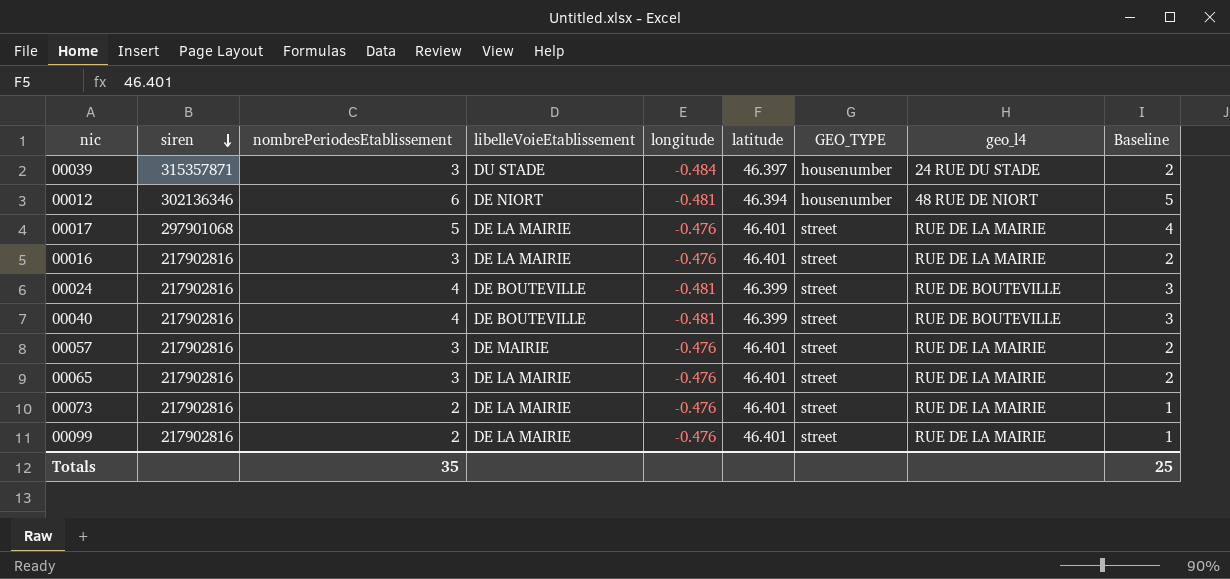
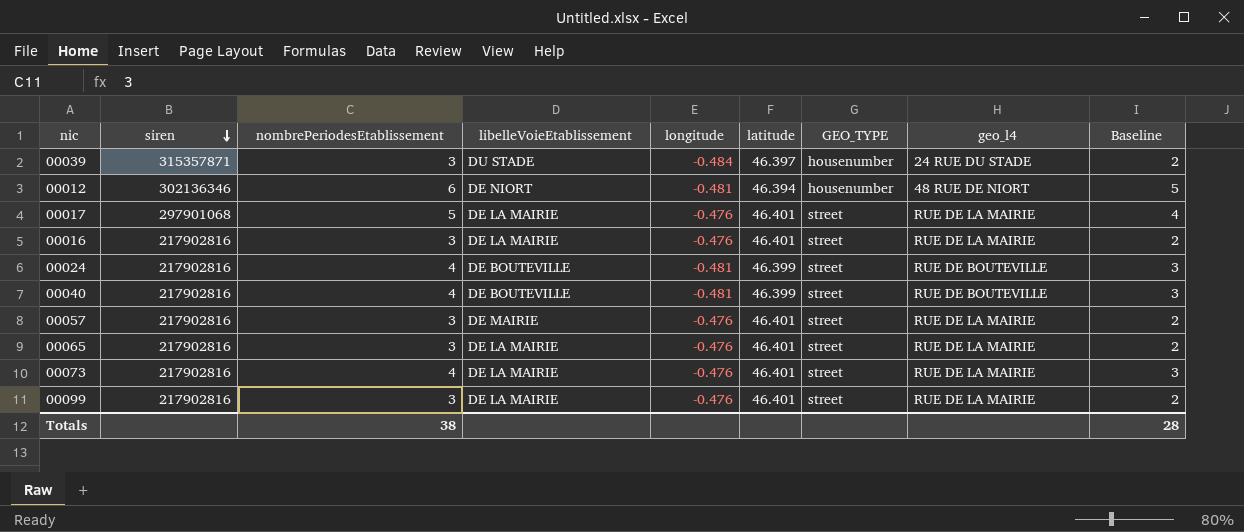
00073 | nombrePeriodesEtablissement: 2 -> 4
00073 | Baseline: 1 -> 3
00099 | nombrePeriodesEtablissement: 2 -> 3
00099 | Baseline: 1 -> 2
Totals | nombrePeriodesEtablissement: 35 -> 38
Totals | Baseline: 25 -> 28

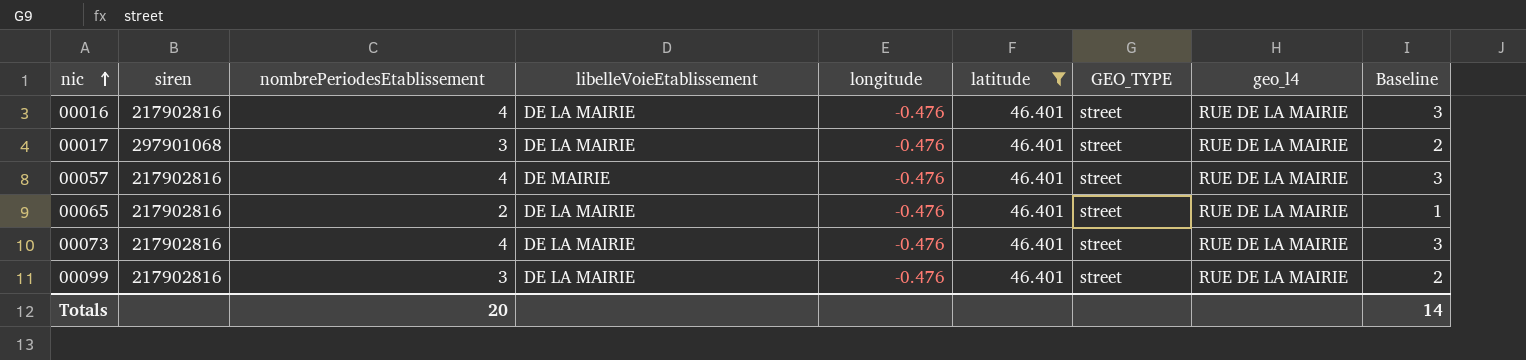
filter: none -> latitude = 46.401
row order: siren descending -> nic ascending
00016 | nombrePeriodesEtablissement: 3 -> 4
00016 | Baseline: 2 -> 3
00017 | nombrePeriodesEtablissement: 5 -> 3
00017 | Baseline: 4 -> 2
00057 | nombrePeriodesEtablissement: 3 -> 4
00057 | Baseline: 2 -> 3
00065 | nombrePeriodesEtablissement: 3 -> 2
00065 | Baseline: 2 -> 1
Totals | nombrePeriodesEtablissement: 38 -> 20
Totals | Baseline: 28 -> 14

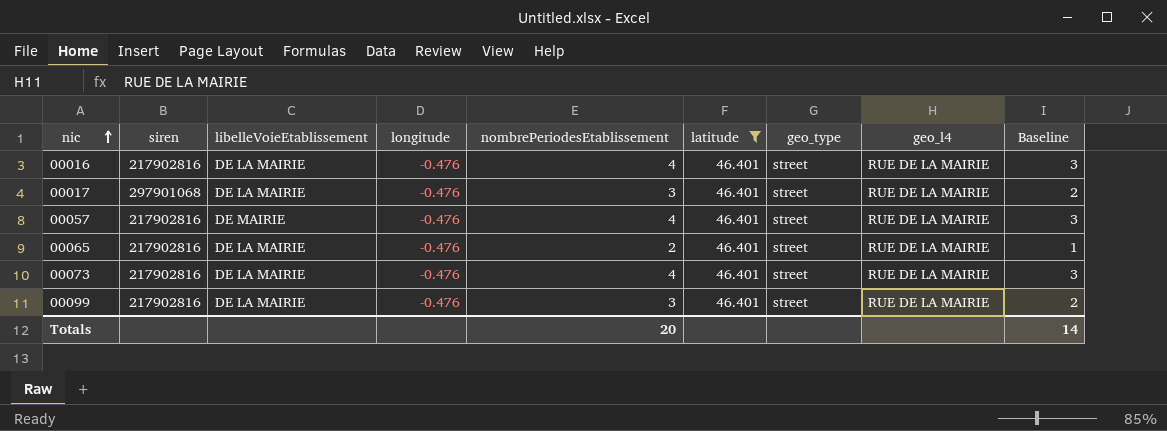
column nombrePeriodesEtablissement | position: 3 -> 5
column name: GEO_TYPE -> geo_type

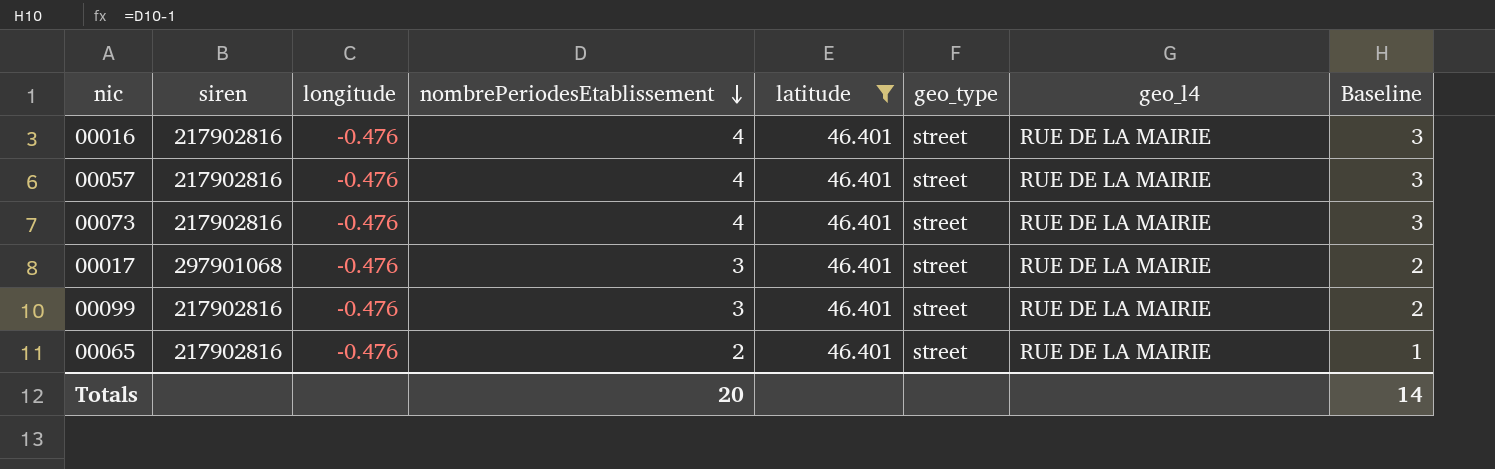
row order: nic ascending -> nombrePeriodesEtablissement descending
column libelleVoieEtablissement | position: 3 -> none

